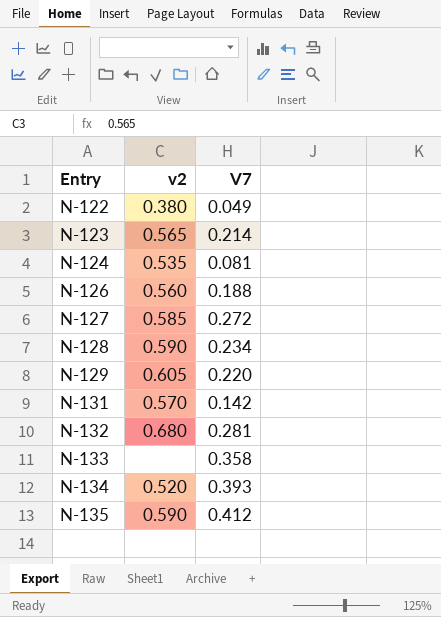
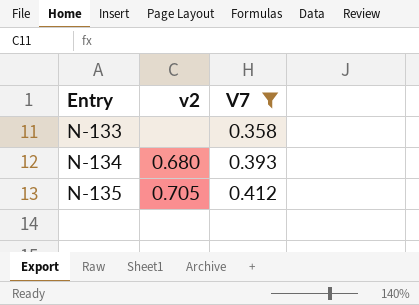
filter: none -> V7 >= 0.358
N-134 | v2: 0.520 -> 0.680
N-135 | v2: 0.590 -> 0.705

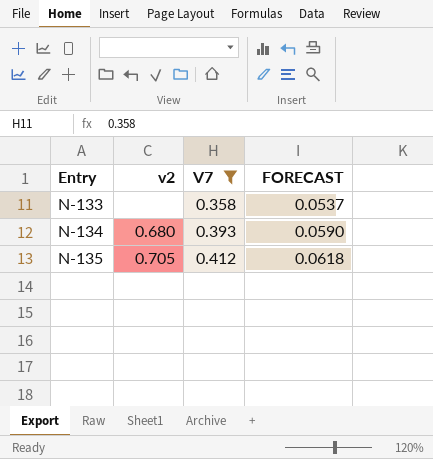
column FORECAST | formula: none -> [V7] * 0.15

